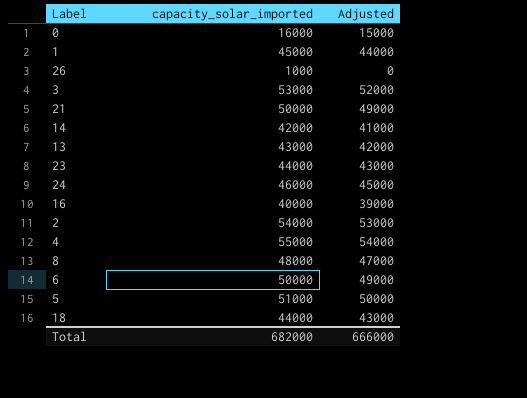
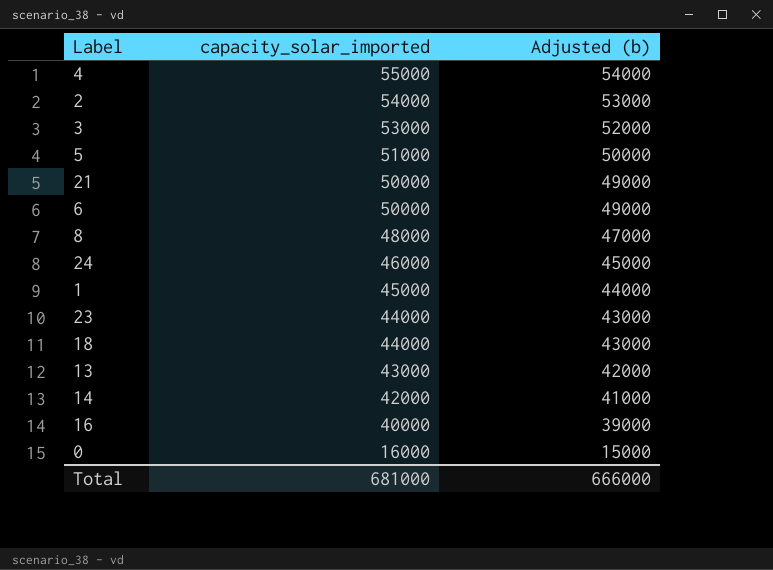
row order: none -> capacity_solar_imported descending
column name: Adjusted -> Adjusted (b)
row 26: 1000 | 0 -> none
Total | capacity_solar_imported: 682000 -> 681000

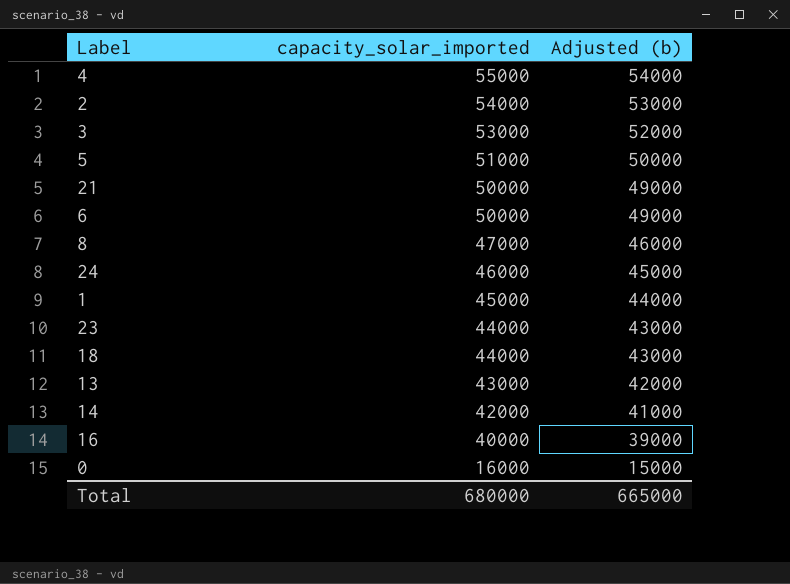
8 | capacity_solar_imported: 48000 -> 47000
8 | Adjusted (b): 47000 -> 46000
Total | capacity_solar_imported: 681000 -> 680000
Total | Adjusted (b): 666000 -> 665000

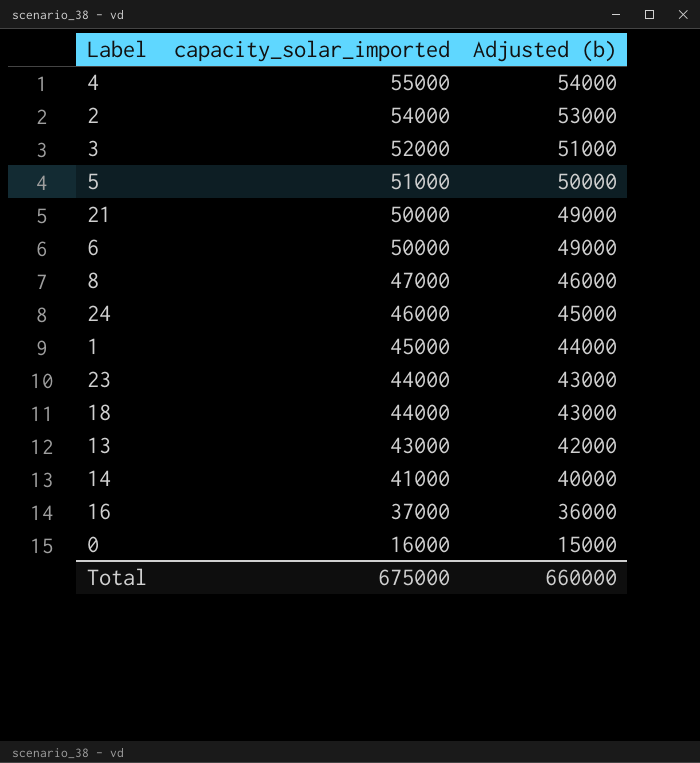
3 | capacity_solar_imported: 53000 -> 52000
3 | Adjusted (b): 52000 -> 51000
14 | capacity_solar_imported: 42000 -> 41000
14 | Adjusted (b): 41000 -> 40000
16 | capacity_solar_imported: 40000 -> 37000
16 | Adjusted (b): 39000 -> 36000
Total | capacity_solar_imported: 680000 -> 675000
Total | Adjusted (b): 665000 -> 660000

